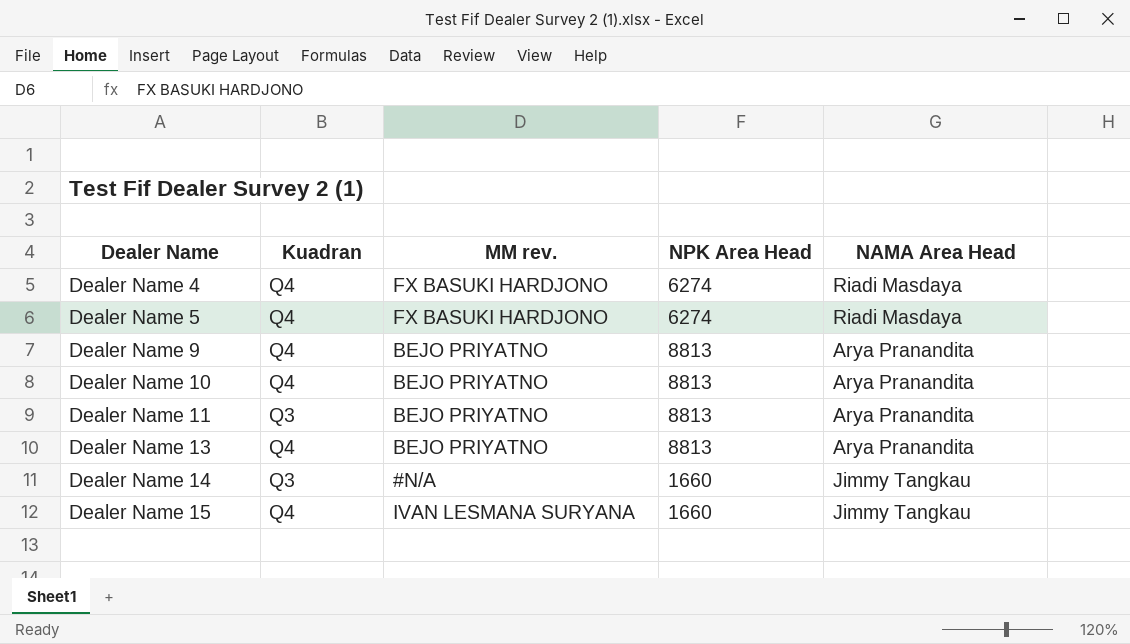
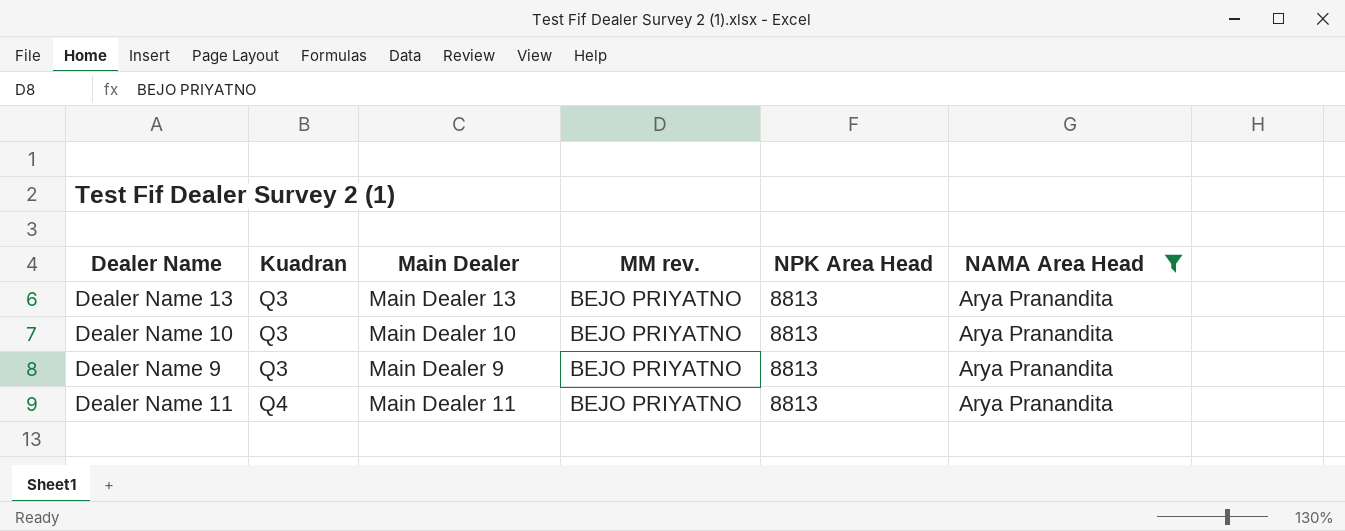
filter: none -> NAMA Area Head = Arya Pranandita
row order: Dealer Name ascending -> Kuadran ascending
column Main Dealer | position: none -> 3
Dealer Name 13 | Kuadran: Q4 -> Q3
Dealer Name 10 | Kuadran: Q4 -> Q3
Dealer Name 9 | Kuadran: Q4 -> Q3
Dealer Name 11 | Kuadran: Q3 -> Q4

